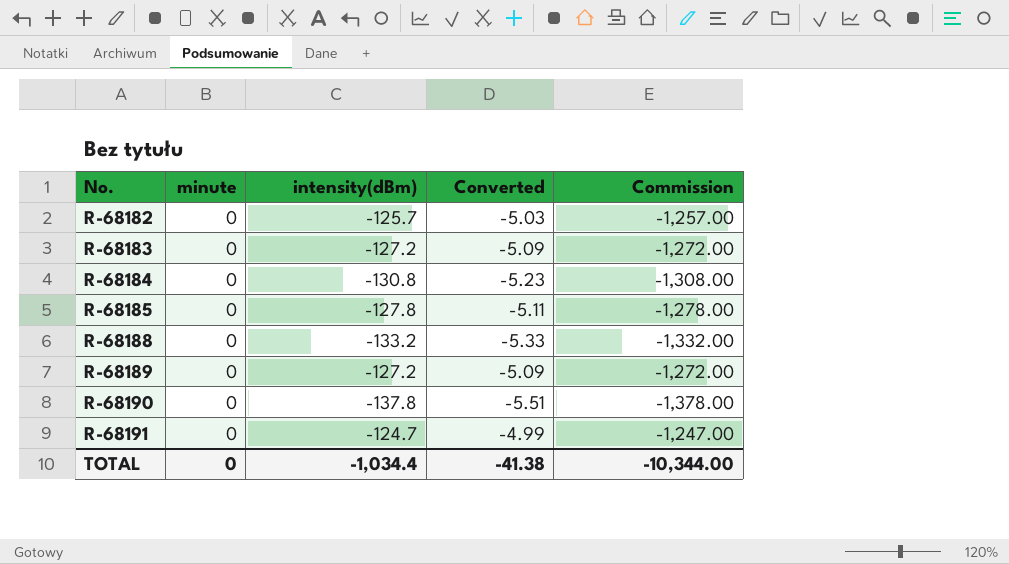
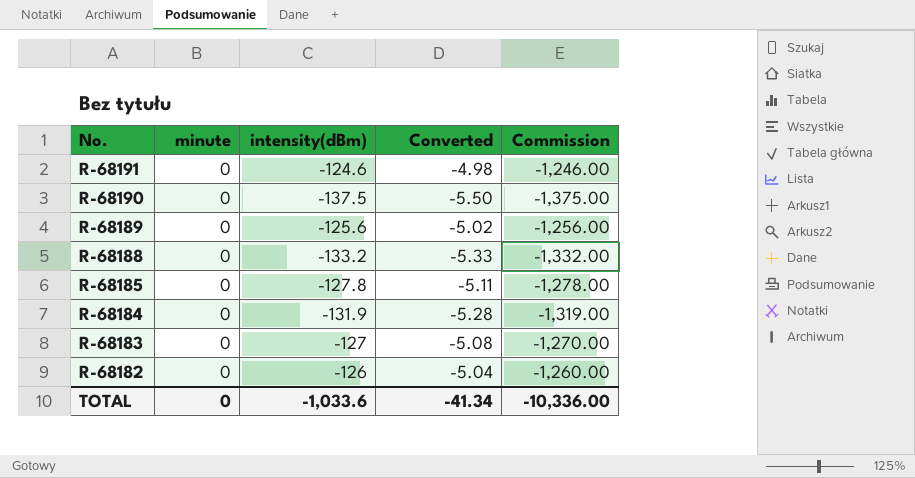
row order: No. ascending -> No. descending
R-68191 | intensity(dBm): -124.7 -> -124.6
R-68191 | Converted: -4.99 -> -4.98
R-68191 | Commission: -1,247.00 -> -1,246.00
R-68190 | intensity(dBm): -137.8 -> -137.5
R-68190 | Converted: -5.51 -> -5.50
R-68190 | Commission: -1,378.00 -> -1,375.00
R-68189 | intensity(dBm): -127.2 -> -125.6
R-68189 | Converted: -5.09 -> -5.02
R-68189 | Commission: -1,272.00 -> -1,256.00
R-68184 | intensity(dBm): -130.8 -> -131.9
R-68184 | Converted: -5.23 -> -5.28
R-68184 | Commission: -1,308.00 -> -1,319.00
R-68183 | intensity(dBm): -127.2 -> -127
R-68183 | Converted: -5.09 -> -5.08
R-68183 | Commission: -1,272.00 -> -1,270.00
R-68182 | intensity(dBm): -125.7 -> -126
R-68182 | Converted: -5.03 -> -5.04
R-68182 | Commission: -1,257.00 -> -1,260.00
TOTAL | intensity(dBm): -1,034.4 -> -1,033.6
TOTAL | Converted: -41.38 -> -41.34
TOTAL | Commission: -10,344.00 -> -10,336.00

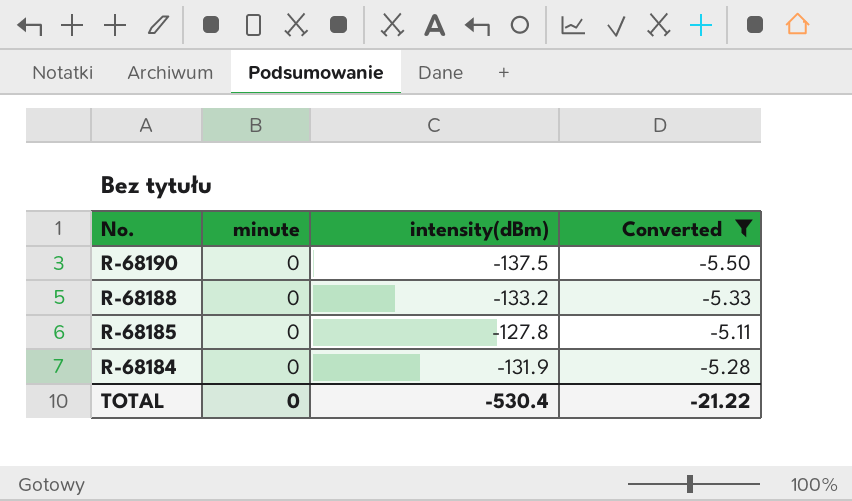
filter: none -> Converted <= -5.11
column Commission | formula: [intensity(dBm)] * 10 -> none
TOTAL | intensity(dBm): -1,033.6 -> -530.4
TOTAL | Converted: -41.34 -> -21.22

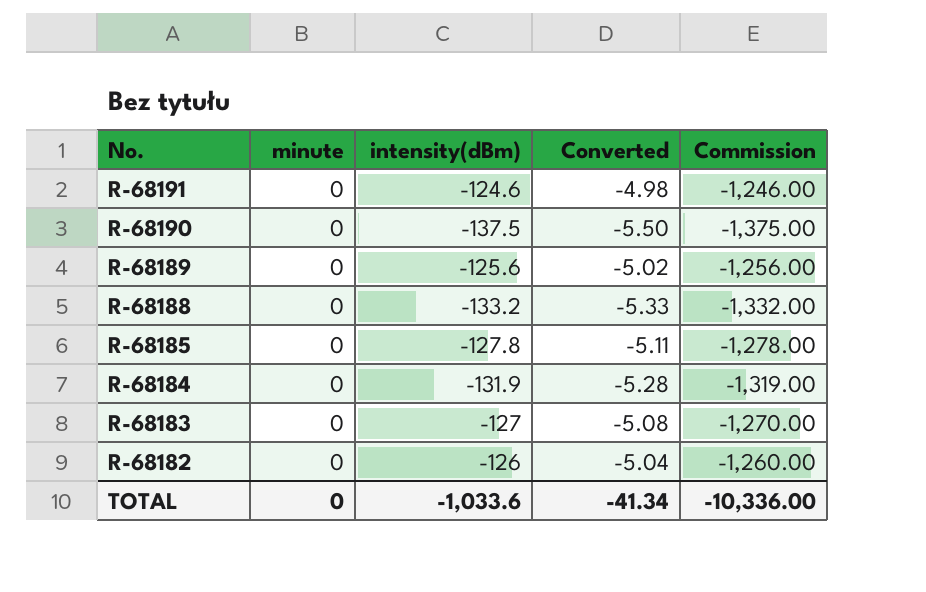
filter: Converted <= -5.11 -> none
column Commission | formula: none -> [intensity(dBm)] * 10
TOTAL | intensity(dBm): -530.4 -> -1,033.6
TOTAL | Converted: -21.22 -> -41.34

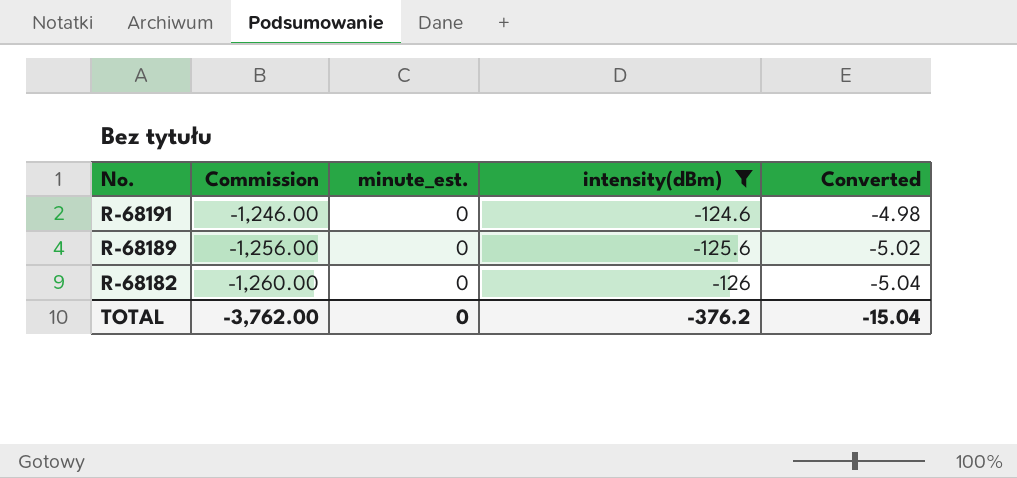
filter: none -> intensity(dBm) >= -126
column Commission | position: 5 -> 2
column name: minute -> minute_est.
TOTAL | Commission: -10,336.00 -> -3,762.00
TOTAL | intensity(dBm): -1,033.6 -> -376.2
TOTAL | Converted: -41.34 -> -15.04

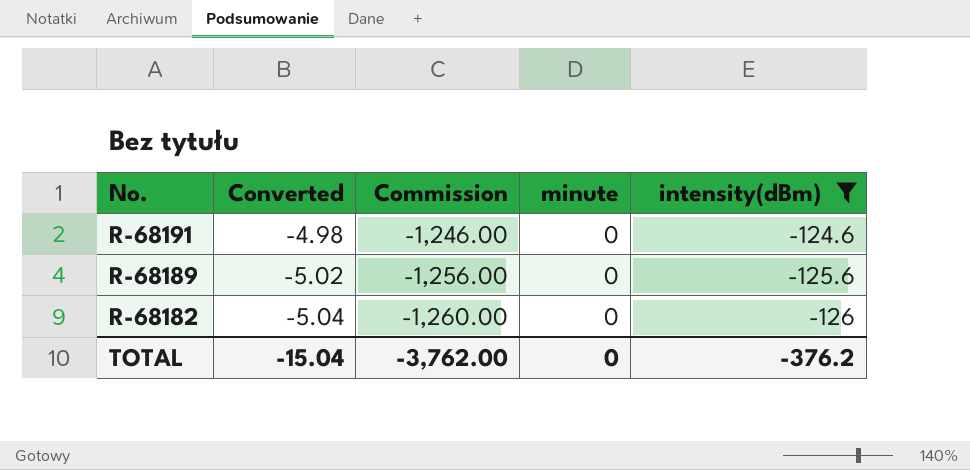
column Converted | position: 5 -> 2
column name: minute_est. -> minute

